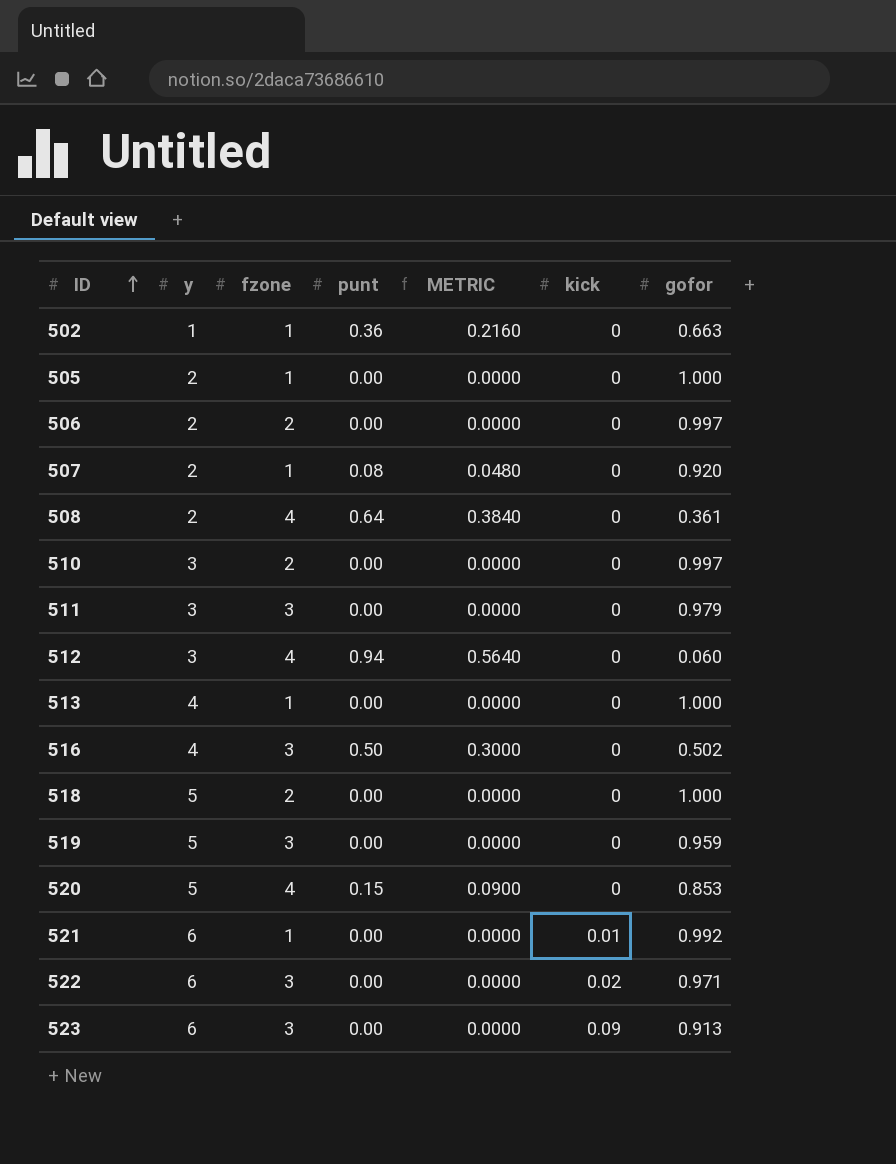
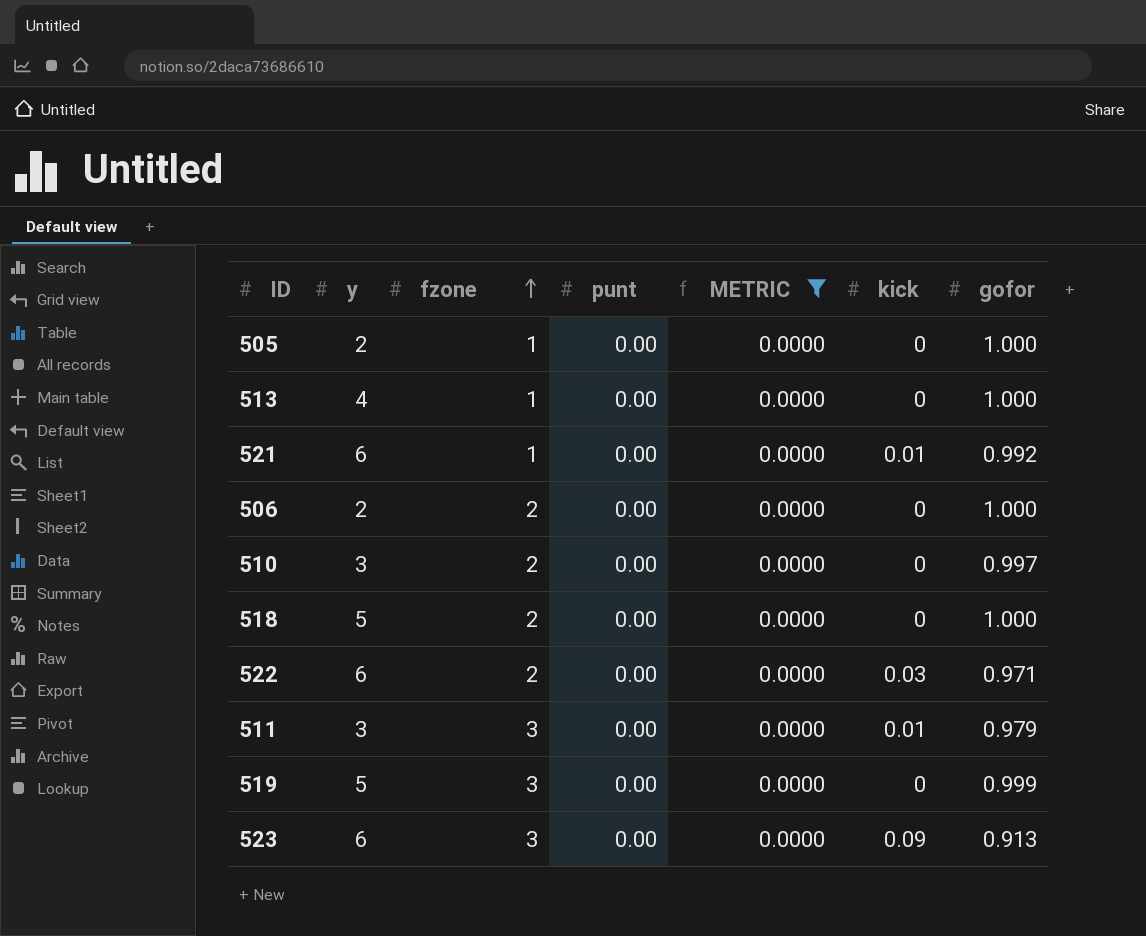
filter: none -> METRIC = 0.0000
row order: ID ascending -> fzone ascending
506 | gofor: 0.997 -> 1.000
522 | fzone: 3 -> 2
522 | kick: 0.02 -> 0.03
511 | kick: 0 -> 0.01
519 | gofor: 0.959 -> 0.999

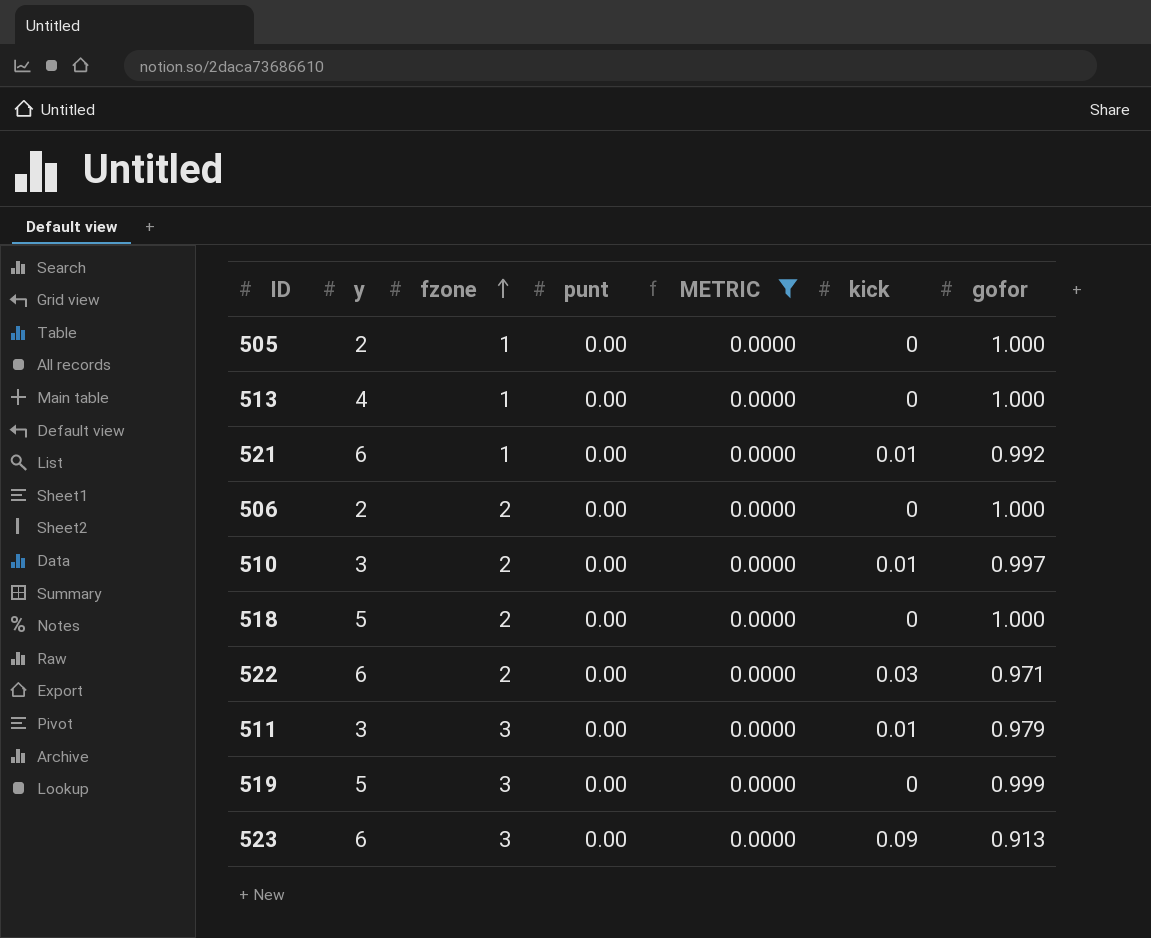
510 | kick: 0 -> 0.01

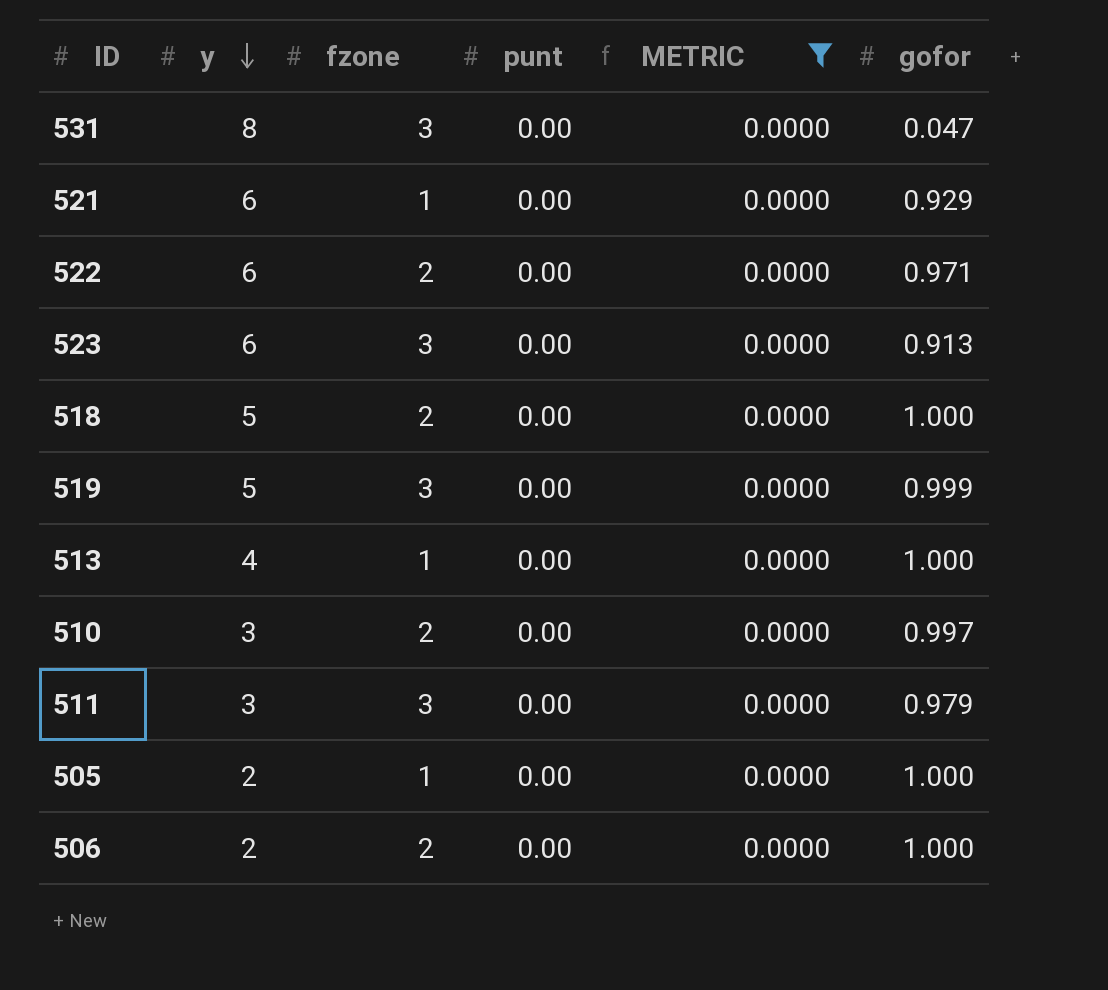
row order: fzone ascending -> y descending
column kick | position: 6 -> none
row 531: none -> 8 | 3 | 0.00 | 0.0000 | 0.047
521 | gofor: 0.992 -> 0.929

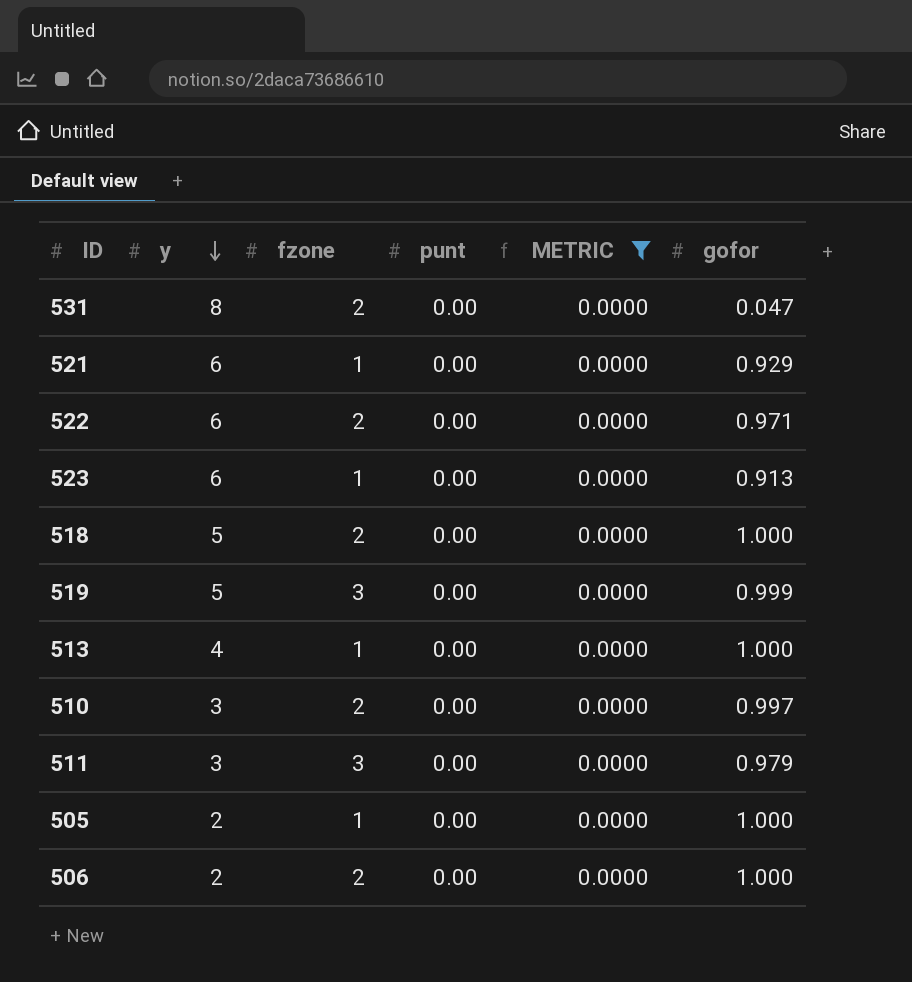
531 | fzone: 3 -> 2
523 | fzone: 3 -> 1

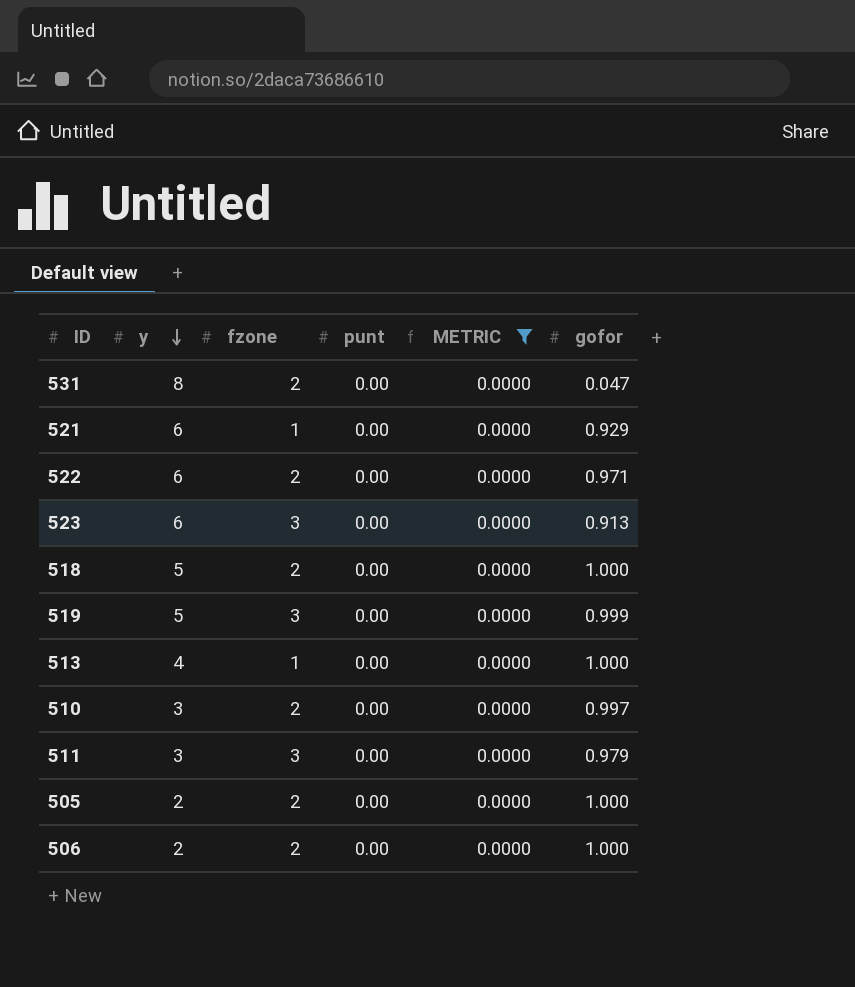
523 | fzone: 1 -> 3
505 | fzone: 1 -> 2

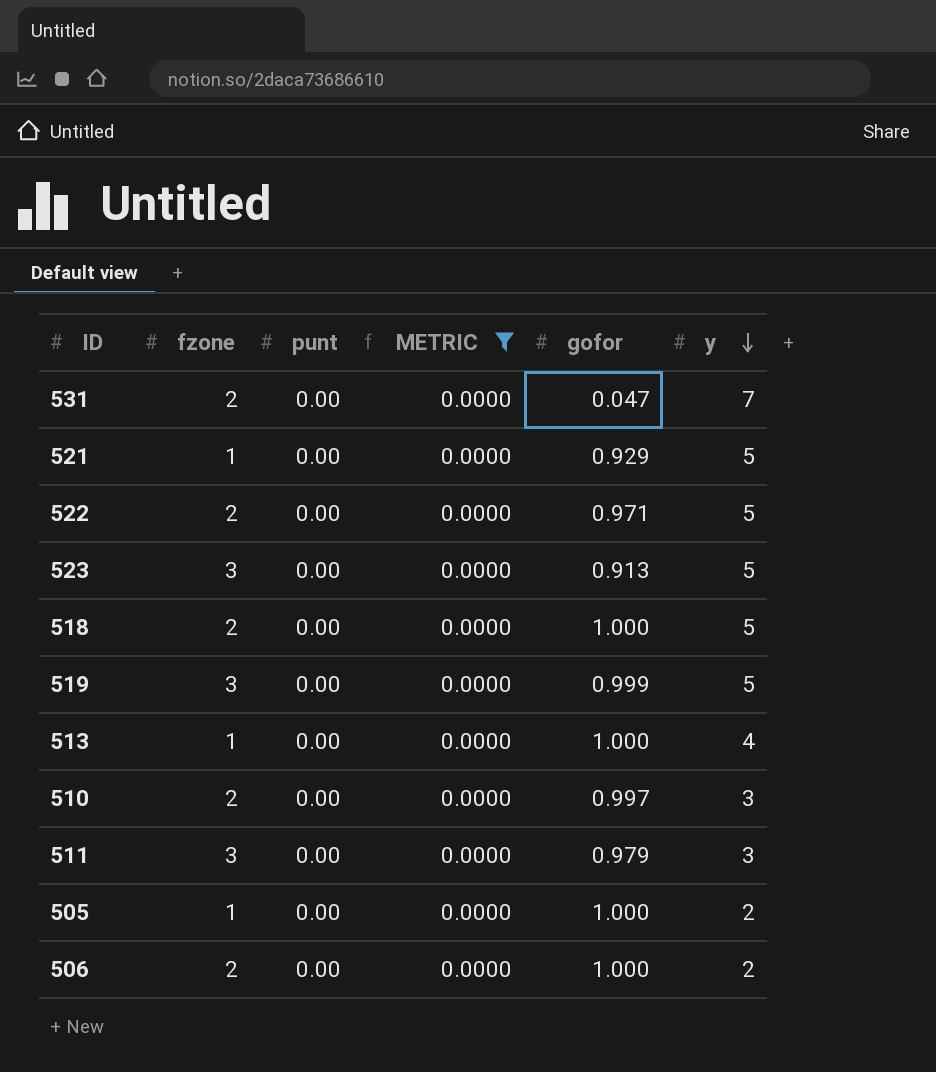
column y | position: 2 -> 6
531 | y: 8 -> 7
521 | y: 6 -> 5
522 | y: 6 -> 5
523 | y: 6 -> 5
505 | fzone: 2 -> 1

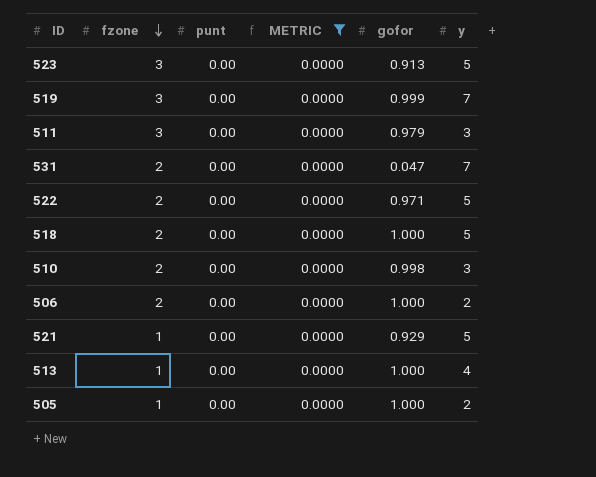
row order: y descending -> fzone descending
519 | y: 5 -> 7
510 | gofor: 0.997 -> 0.998

